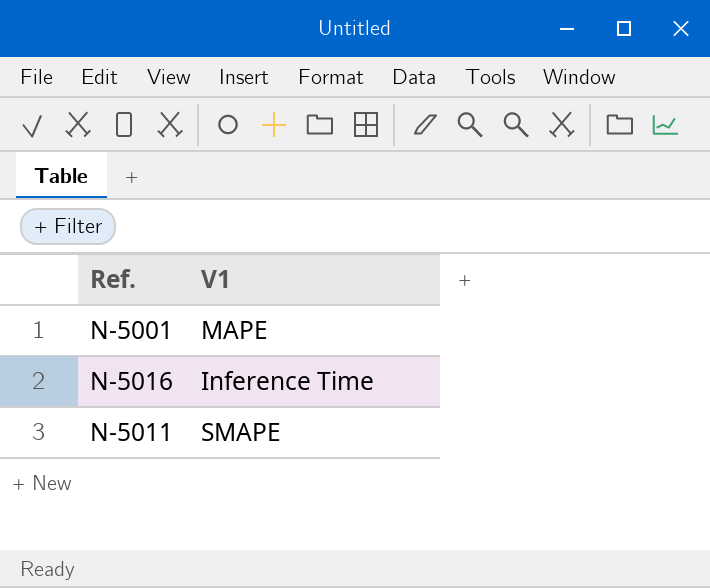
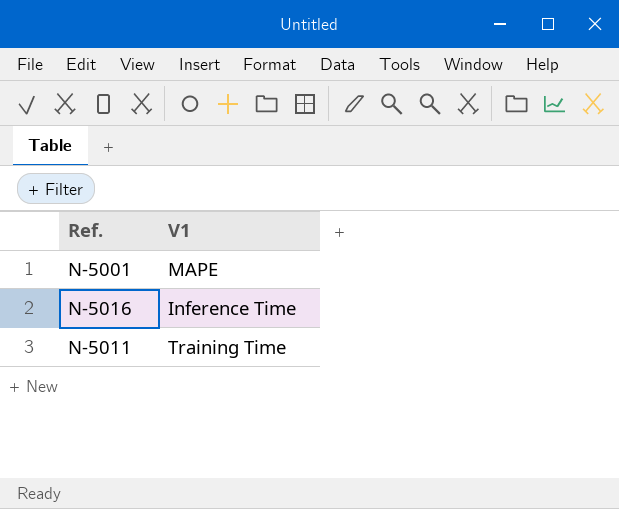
N-5011 | V1: SMAPE -> Training Time

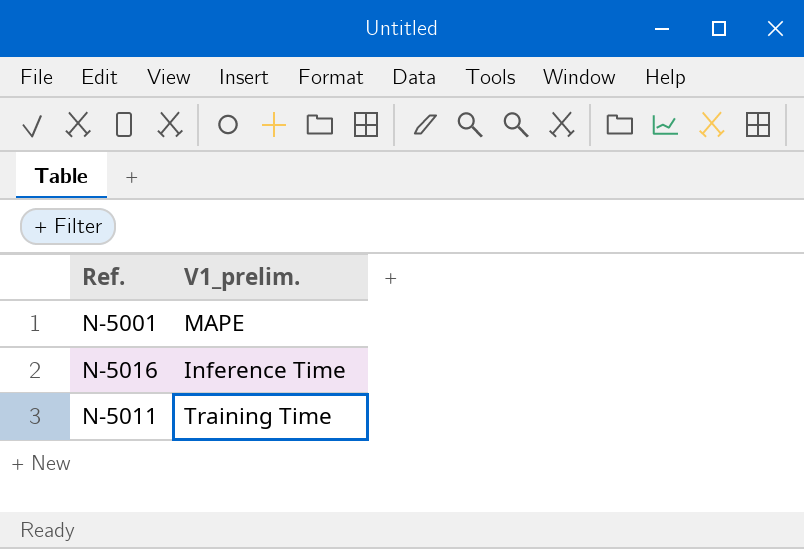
column name: V1 -> V1_prelim.

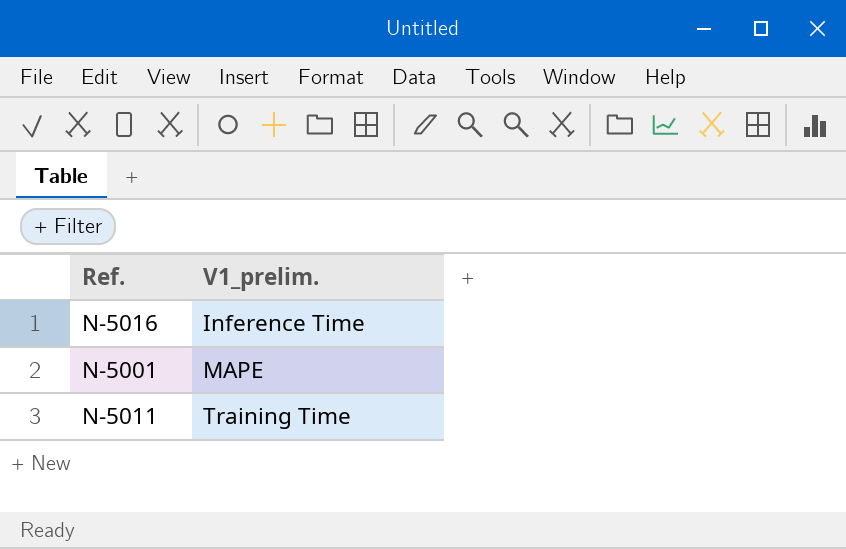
row order: none -> V1_prelim. ascending

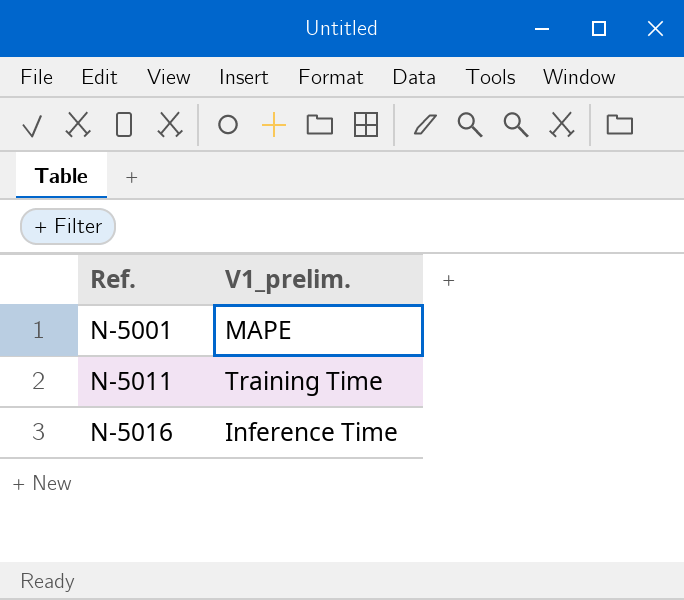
row order: V1_prelim. ascending -> Ref. ascending

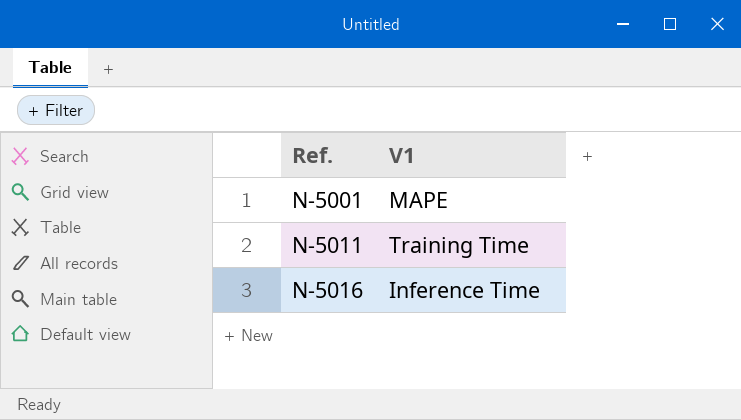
column name: V1_prelim. -> V1

